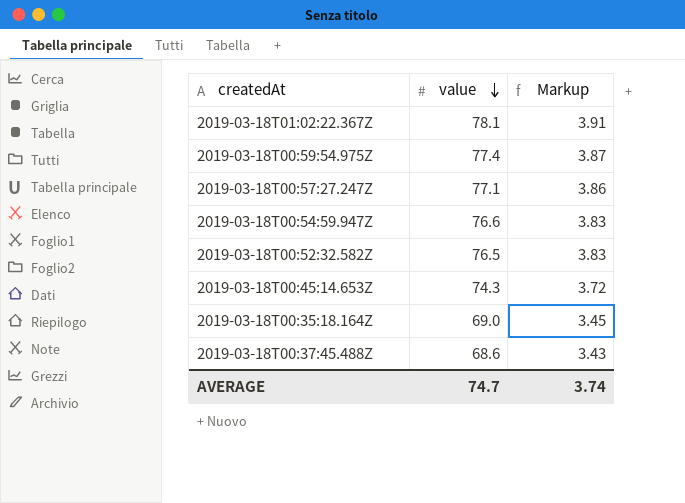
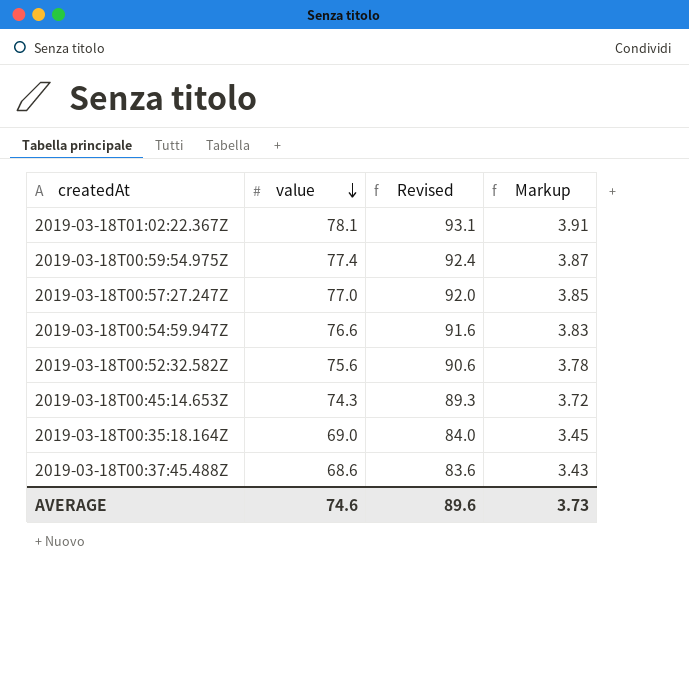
column Revised | formula: none -> [value] + 15
2019-03-18T00:57:27.247Z | value: 77.1 -> 77.0
2019-03-18T00:57:27.247Z | Markup: 3.86 -> 3.85
2019-03-18T00:52:32.582Z | value: 76.5 -> 75.6
2019-03-18T00:52:32.582Z | Markup: 3.83 -> 3.78
AVERAGE | value: 74.7 -> 74.6
AVERAGE | Markup: 3.74 -> 3.73

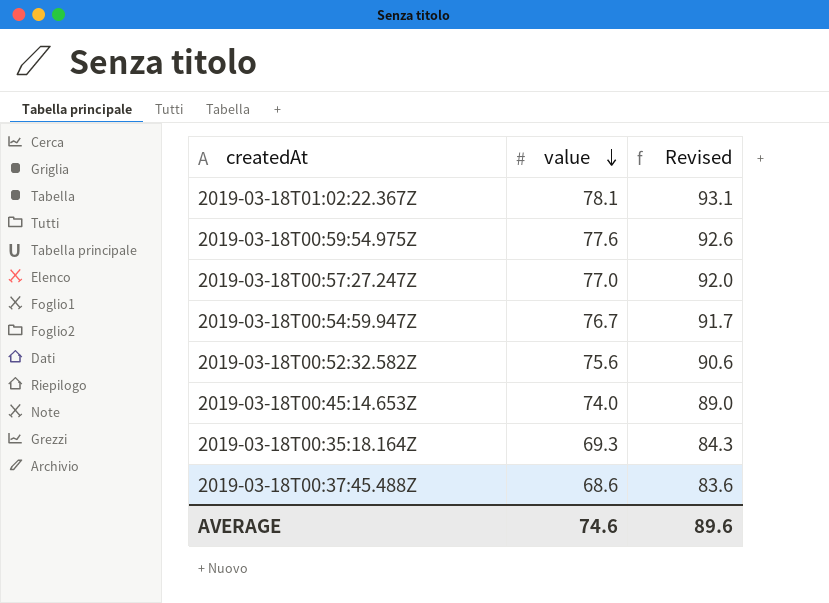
column Markup | formula: [value] * 0.05 -> none
2019-03-18T00:59:54.975Z | value: 77.4 -> 77.6
2019-03-18T00:59:54.975Z | Revised: 92.4 -> 92.6
2019-03-18T00:54:59.947Z | value: 76.6 -> 76.7
2019-03-18T00:54:59.947Z | Revised: 91.6 -> 91.7
2019-03-18T00:45:14.653Z | value: 74.3 -> 74.0
2019-03-18T00:45:14.653Z | Revised: 89.3 -> 89.0
2019-03-18T00:35:18.164Z | value: 69.0 -> 69.3
2019-03-18T00:35:18.164Z | Revised: 84.0 -> 84.3

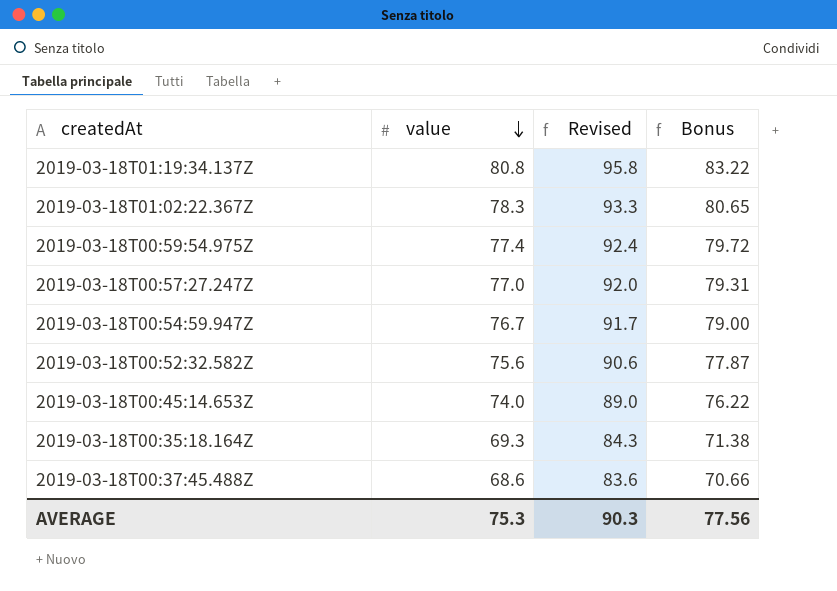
column Bonus | formula: none -> [value] * 1.03
row 2019-03-18T01:19:34.137Z: none -> 80.8 | 95.8 | 83.22
2019-03-18T01:02:22.367Z | value: 78.1 -> 78.3
2019-03-18T01:02:22.367Z | Revised: 93.1 -> 93.3
2019-03-18T00:59:54.975Z | value: 77.6 -> 77.4
2019-03-18T00:59:54.975Z | Revised: 92.6 -> 92.4
AVERAGE | value: 74.6 -> 75.3
AVERAGE | Revised: 89.6 -> 90.3

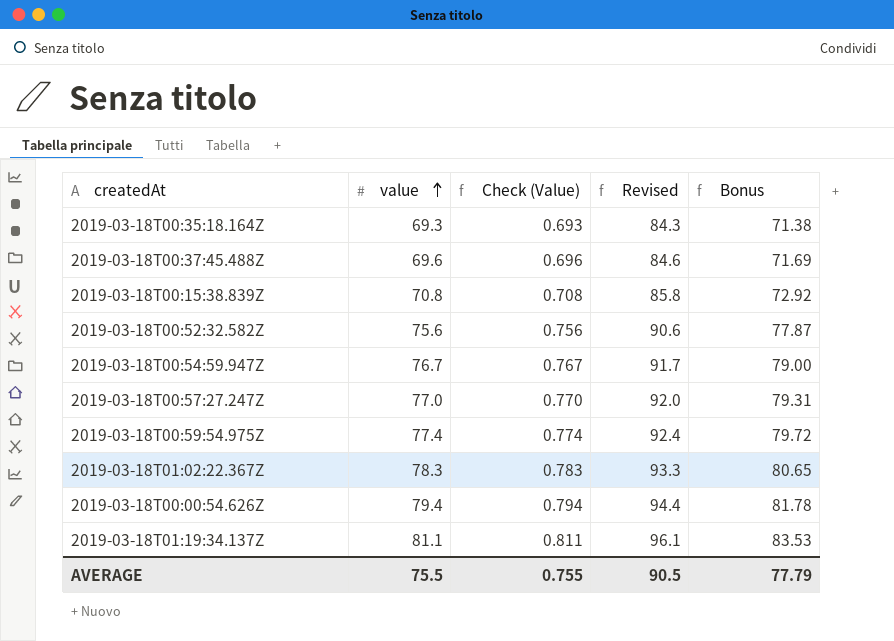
row order: value descending -> value ascending
column Check (Value) | formula: none -> [value] * 0.01
row 2019-03-18T00:45:14.653Z: 74.0 | 89.0 | 76.22 -> none
2019-03-18T00:37:45.488Z | value: 68.6 -> 69.6
2019-03-18T00:37:45.488Z | Revised: 83.6 -> 84.6
2019-03-18T00:37:45.488Z | Bonus: 70.66 -> 71.69
row 2019-03-18T00:15:38.839Z: none -> 70.8 | 0.708 | 85.8 | 72.92
row 2019-03-18T00:00:54.626Z: none -> 79.4 | 0.794 | 94.4 | 81.78
2019-03-18T01:19:34.137Z | value: 80.8 -> 81.1
2019-03-18T01:19:34.137Z | Revised: 95.8 -> 96.1
2019-03-18T01:19:34.137Z | Bonus: 83.22 -> 83.53
AVERAGE | value: 75.3 -> 75.5
AVERAGE | Revised: 90.3 -> 90.5
AVERAGE | Bonus: 77.56 -> 77.79

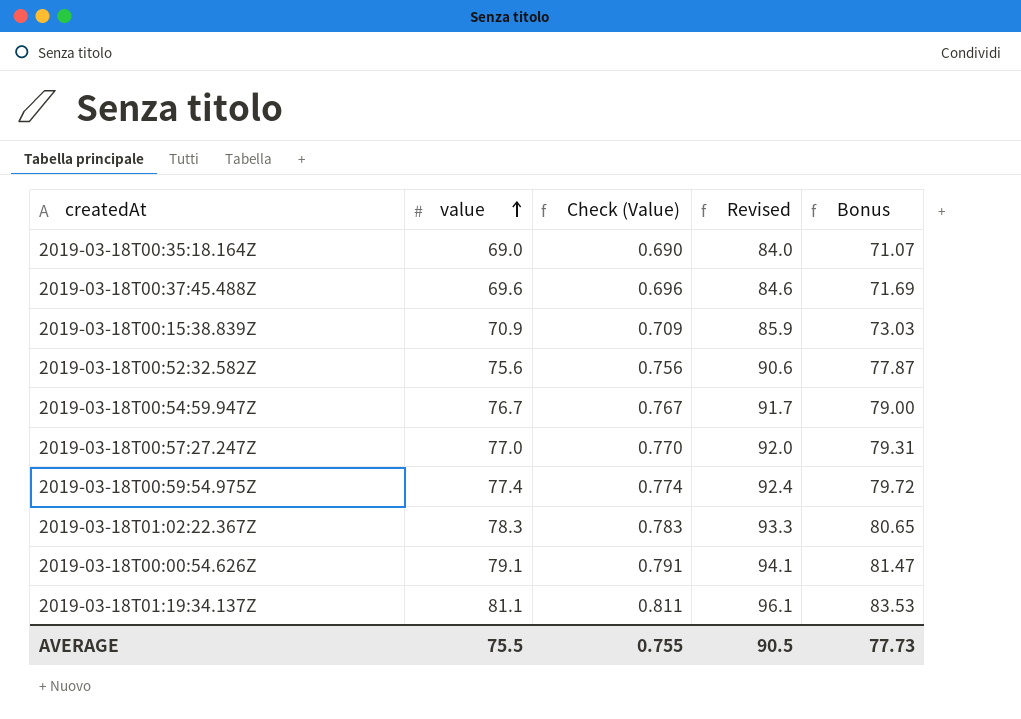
2019-03-18T00:35:18.164Z | value: 69.3 -> 69.0
2019-03-18T00:35:18.164Z | Check (Value): 0.693 -> 0.690
2019-03-18T00:35:18.164Z | Revised: 84.3 -> 84.0
2019-03-18T00:35:18.164Z | Bonus: 71.38 -> 71.07
2019-03-18T00:15:38.839Z | value: 70.8 -> 70.9
2019-03-18T00:15:38.839Z | Check (Value): 0.708 -> 0.709
2019-03-18T00:15:38.839Z | Revised: 85.8 -> 85.9
2019-03-18T00:15:38.839Z | Bonus: 72.92 -> 73.03
2019-03-18T00:00:54.626Z | value: 79.4 -> 79.1
2019-03-18T00:00:54.626Z | Check (Value): 0.794 -> 0.791
2019-03-18T00:00:54.626Z | Revised: 94.4 -> 94.1
2019-03-18T00:00:54.626Z | Bonus: 81.78 -> 81.47
AVERAGE | Bonus: 77.79 -> 77.73

